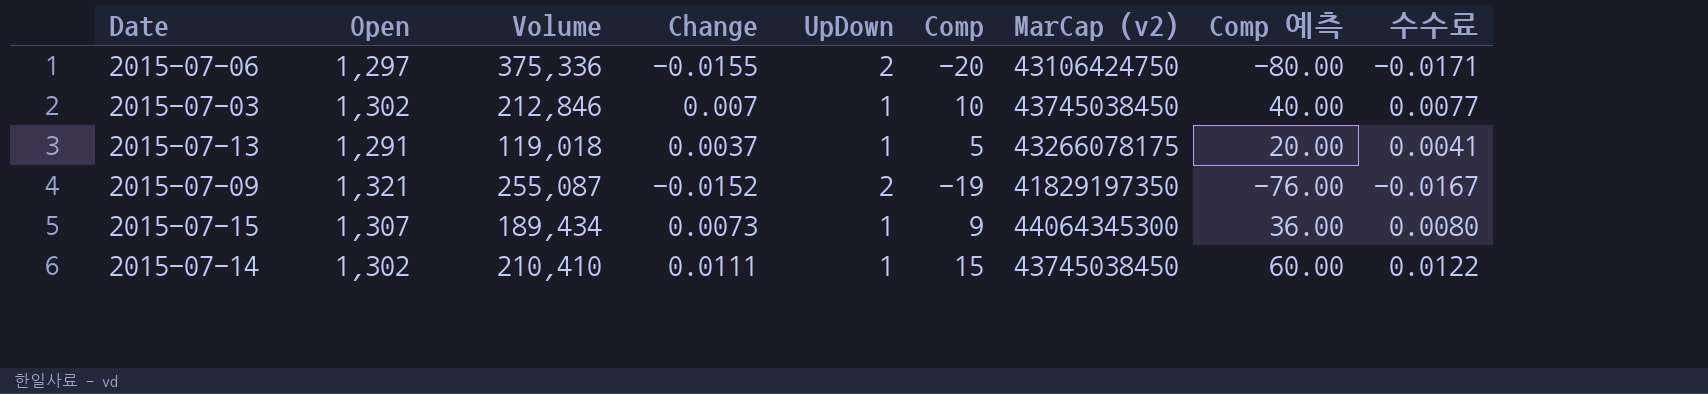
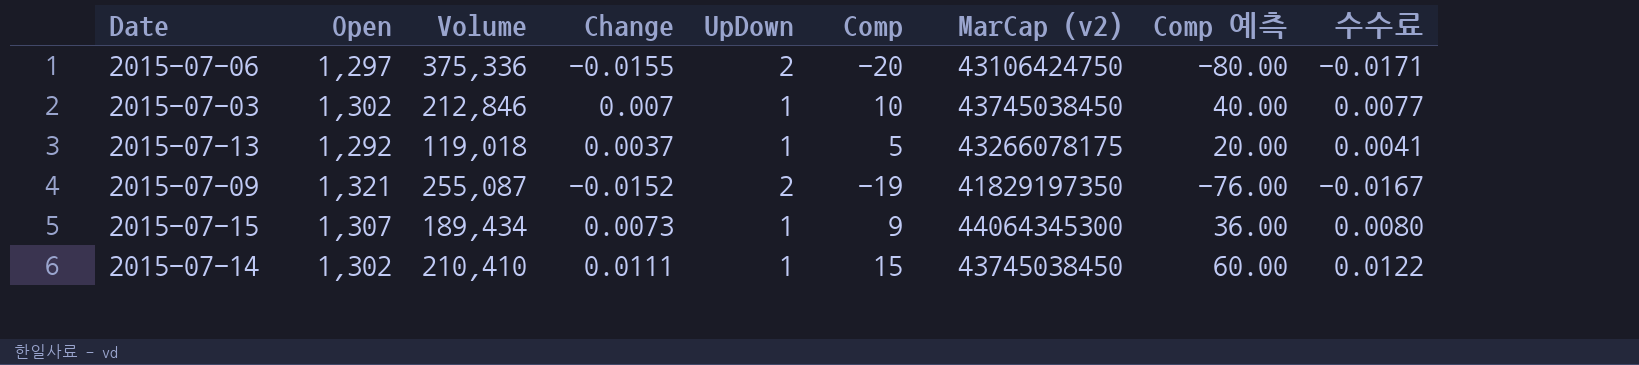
2015-07-13 | Open: 1,291 -> 1,292

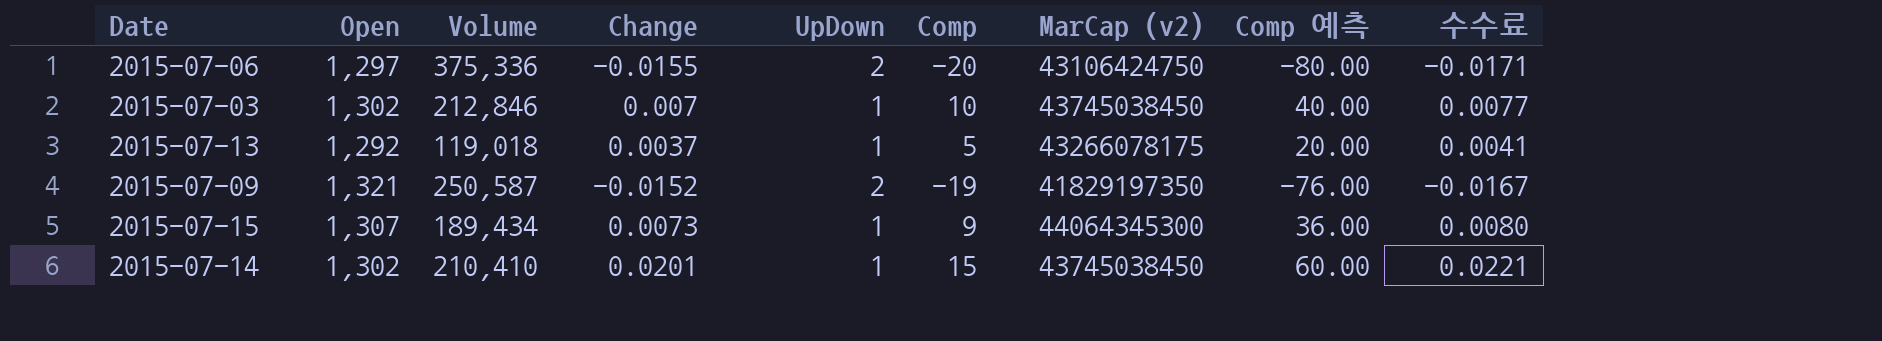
2015-07-09 | Volume: 255,087 -> 250,587
2015-07-14 | Change: 0.0111 -> 0.0201
2015-07-14 | 수수료: 0.0122 -> 0.0221

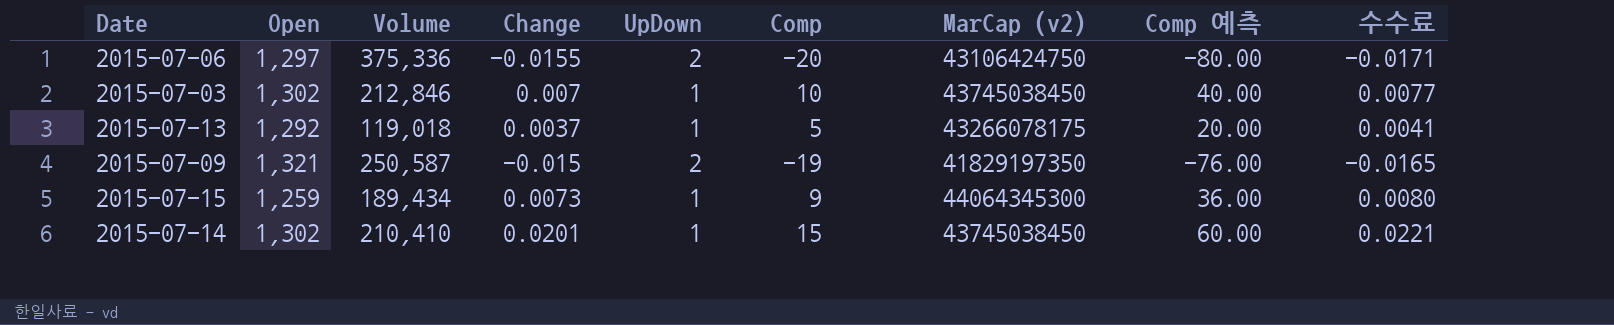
2015-07-09 | Change: -0.0152 -> -0.015
2015-07-09 | 수수료: -0.0167 -> -0.0165
2015-07-15 | Open: 1,307 -> 1,259

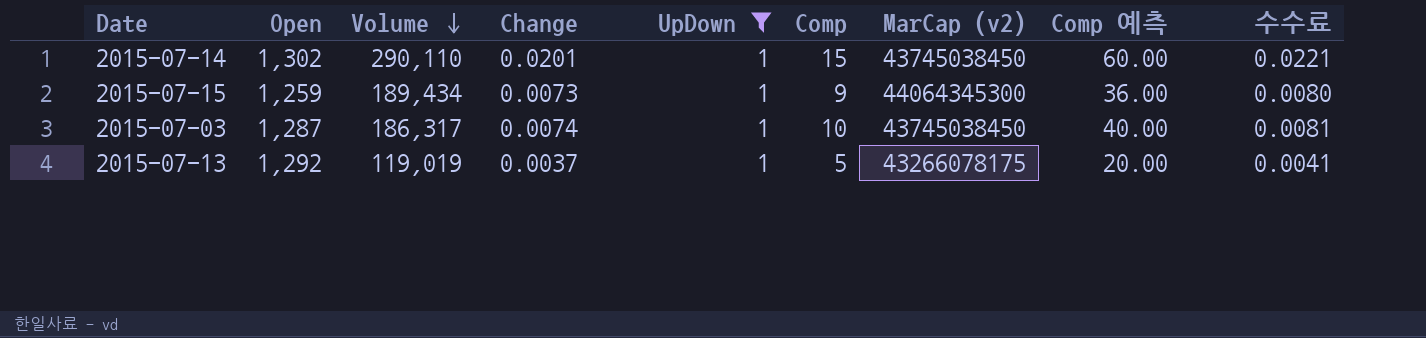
filter: none -> UpDown = 1
row order: none -> Volume descending
2015-07-14 | Volume: 210,410 -> 290,110
2015-07-03 | Open: 1,302 -> 1,287
2015-07-03 | Volume: 212,846 -> 186,317
2015-07-03 | Change: 0.007 -> 0.0074
2015-07-03 | 수수료: 0.0077 -> 0.0081
2015-07-13 | Volume: 119,018 -> 119,019

